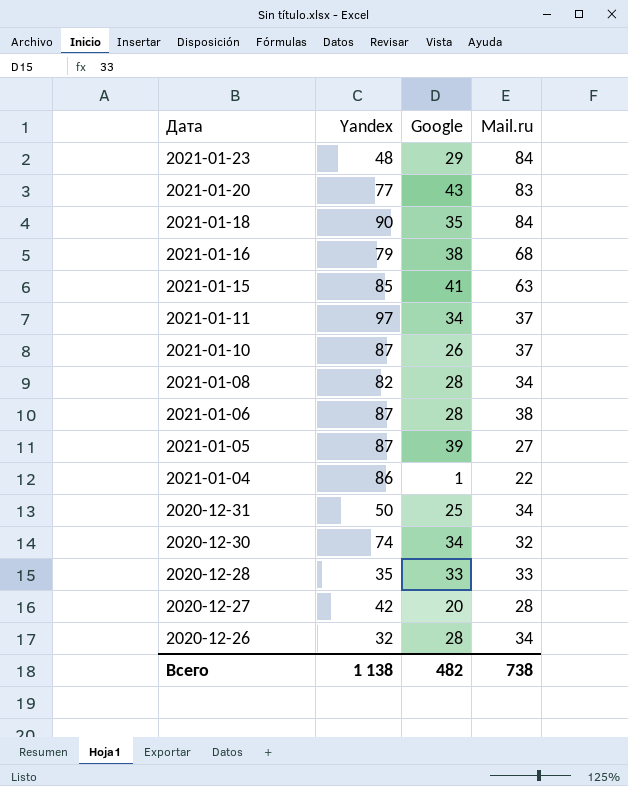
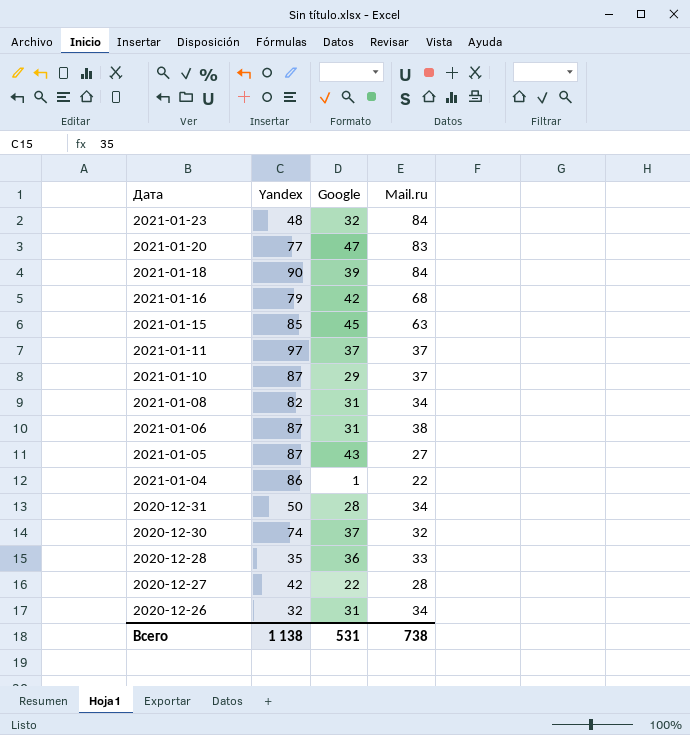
2021-01-23 | Google: 29 -> 32
2021-01-20 | Google: 43 -> 47
2021-01-18 | Google: 35 -> 39
2021-01-16 | Google: 38 -> 42
2021-01-15 | Google: 41 -> 45
2021-01-11 | Google: 34 -> 37
2021-01-10 | Google: 26 -> 29
2021-01-08 | Google: 28 -> 31
2021-01-06 | Google: 28 -> 31
2021-01-05 | Google: 39 -> 43
2020-12-31 | Google: 25 -> 28
2020-12-30 | Google: 34 -> 37
2020-12-28 | Google: 33 -> 36
2020-12-27 | Google: 20 -> 22
2020-12-26 | Google: 28 -> 31
Всего | Google: 482 -> 531

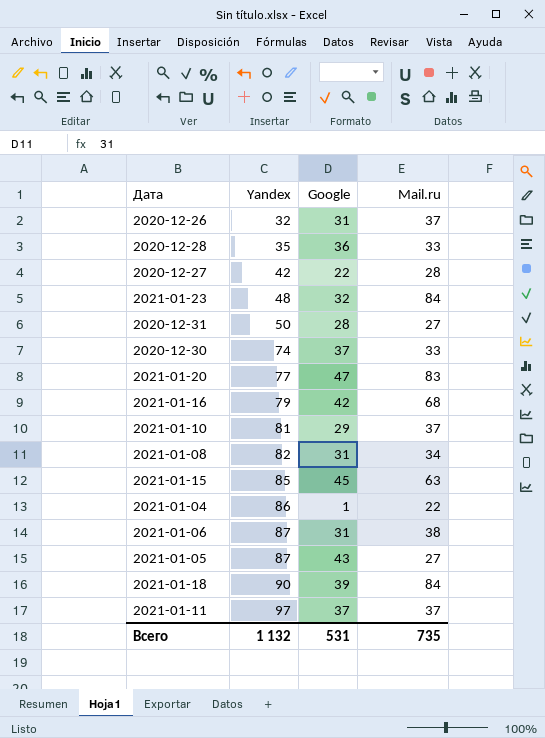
row order: Дата descending -> Yandex ascending
2020-12-26 | Mail.ru: 34 -> 37
2020-12-31 | Mail.ru: 34 -> 27
2020-12-30 | Mail.ru: 32 -> 33
2021-01-10 | Yandex: 87 -> 81
Всего | Yandex: 1 138 -> 1 132
Всего | Mail.ru: 738 -> 735

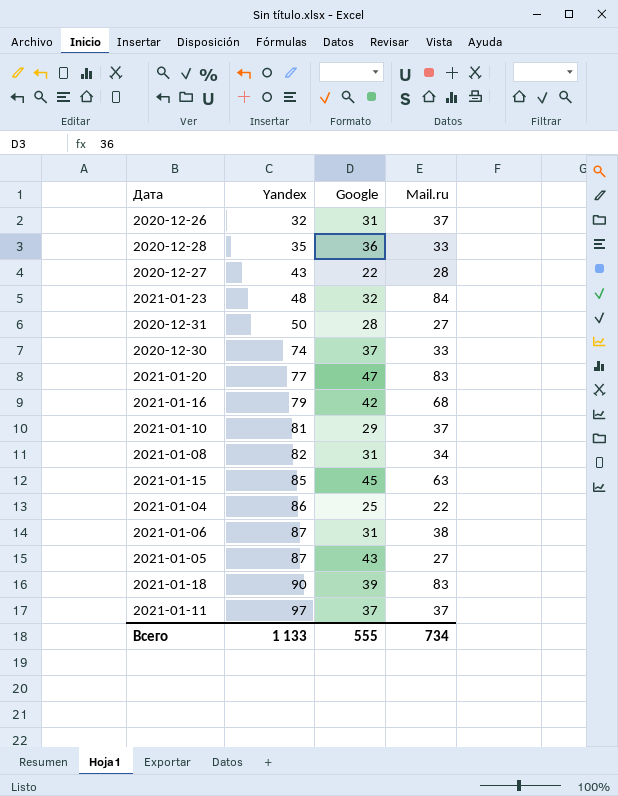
2020-12-27 | Yandex: 42 -> 43
2021-01-04 | Google: 1 -> 25
2021-01-18 | Mail.ru: 84 -> 83
Всего | Yandex: 1 132 -> 1 133
Всего | Google: 531 -> 555
Всего | Mail.ru: 735 -> 734

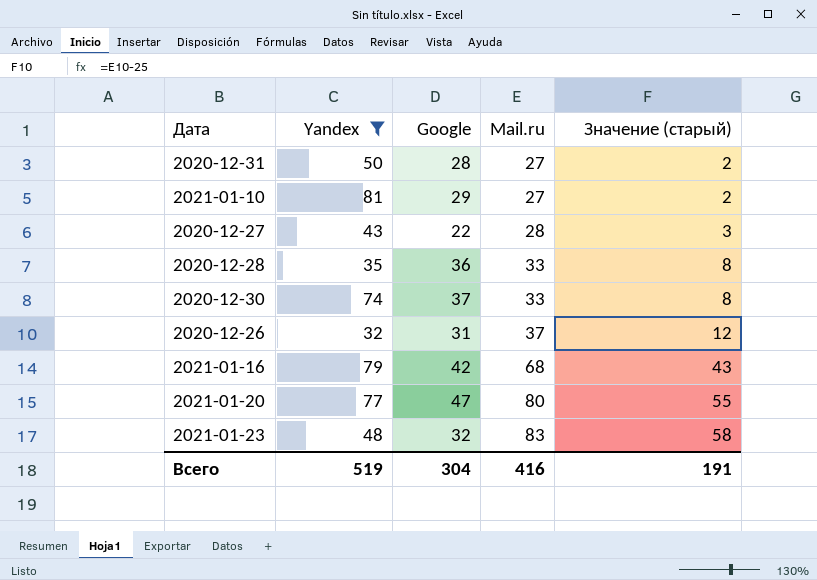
filter: none -> Yandex <= 81
row order: Yandex ascending -> Mail.ru ascending
column Значение (старый) | formula: none -> [Mail.ru] - 25
2021-01-10 | Mail.ru: 37 -> 27
2021-01-20 | Mail.ru: 83 -> 80
2021-01-23 | Mail.ru: 84 -> 83
Всего | Yandex: 1 133 -> 519
Всего | Google: 555 -> 304
Всего | Mail.ru: 734 -> 416

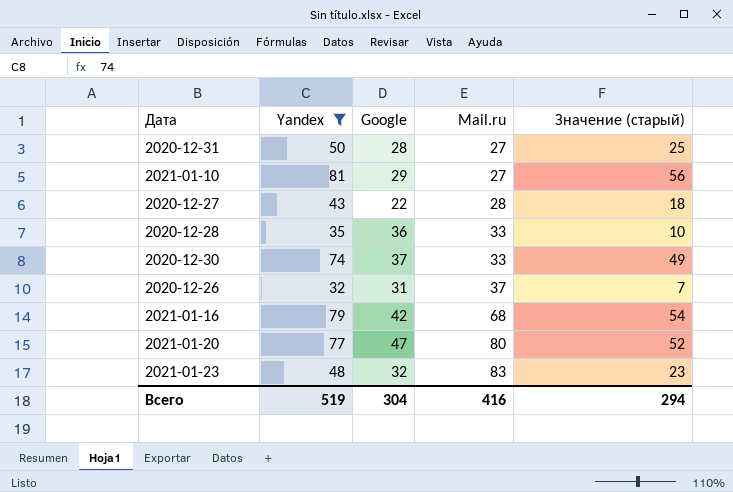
column Значение (старый) | formula: [Mail.ru] - 25 -> [Yandex] - 25
Всего | Значение (старый): 191 -> 294

